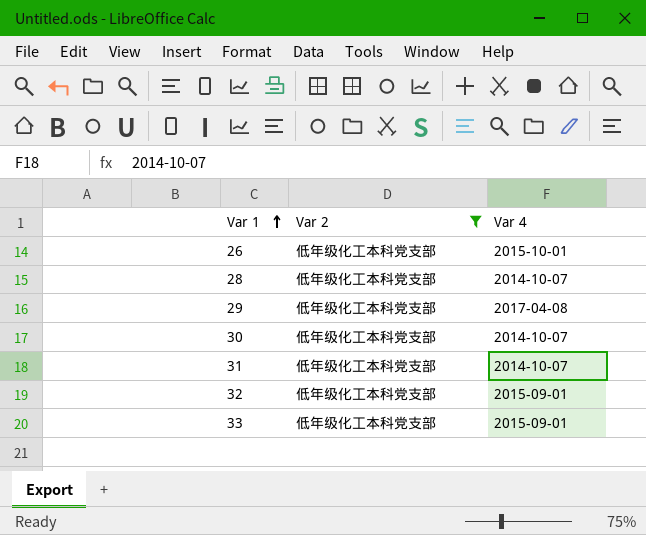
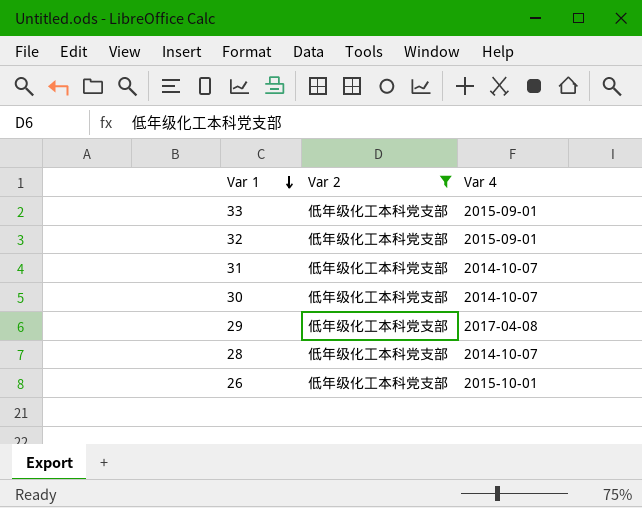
row order: Var 1 ascending -> Var 1 descending

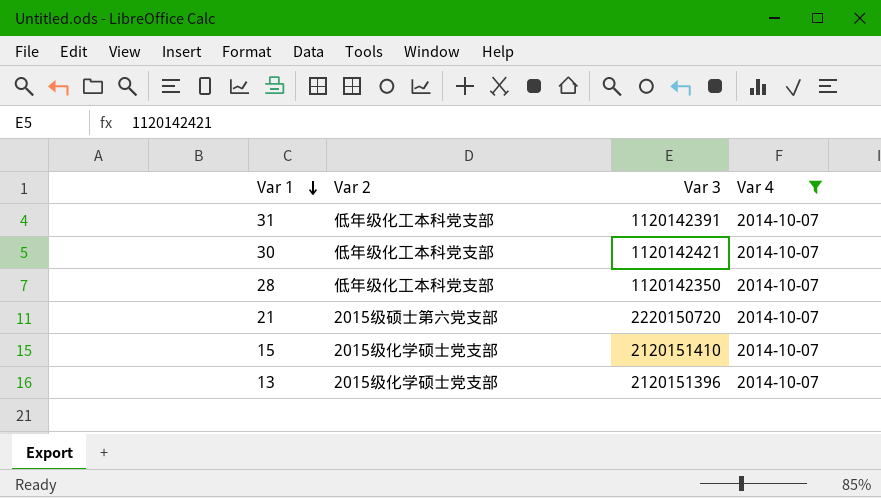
filter: Var 2 = 低年级化工本科党支部 -> Var 4 = 2014-10-07
column Var 3 | position: none -> 3

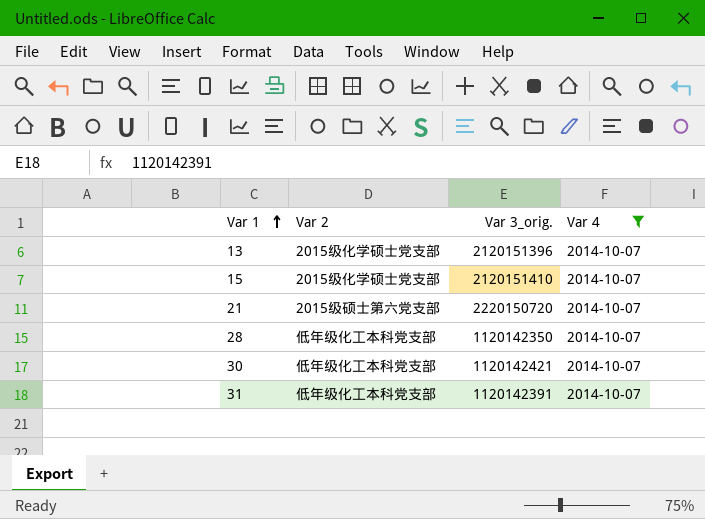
row order: Var 1 descending -> Var 1 ascending
column name: Var 3 -> Var 3_orig.

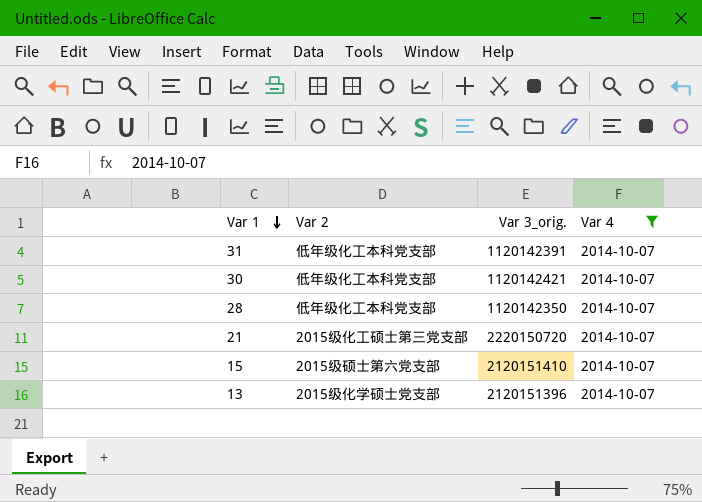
row order: Var 1 ascending -> Var 1 descending
21 | Var 2: 2015级硕士第六党支部 -> 2015级化工硕士第三党支部
15 | Var 2: 2015级化学硕士党支部 -> 2015级硕士第六党支部

